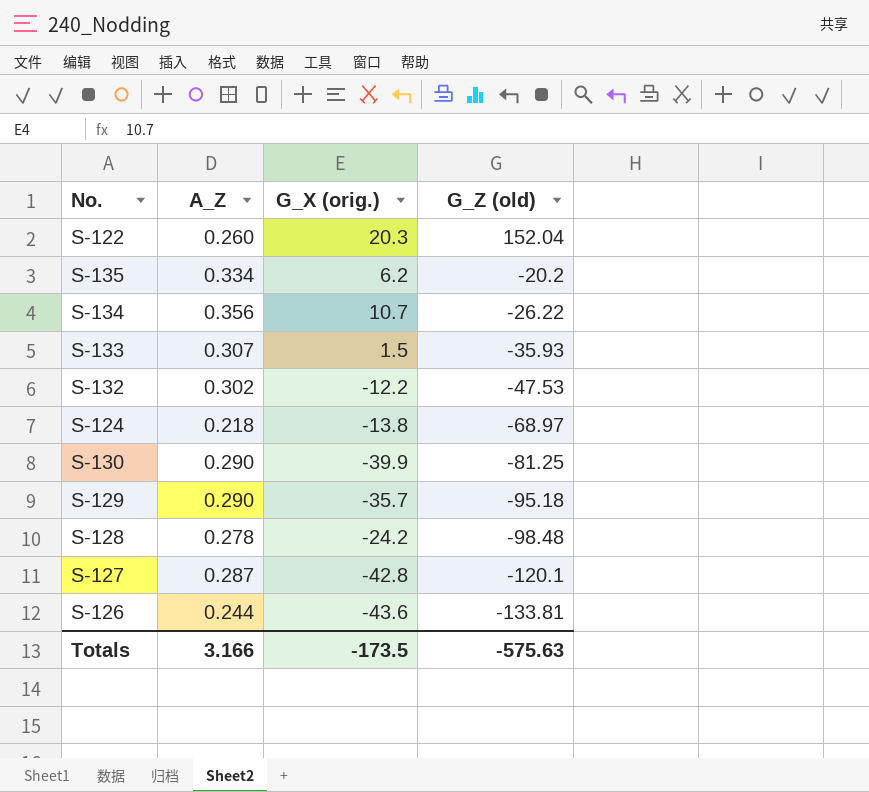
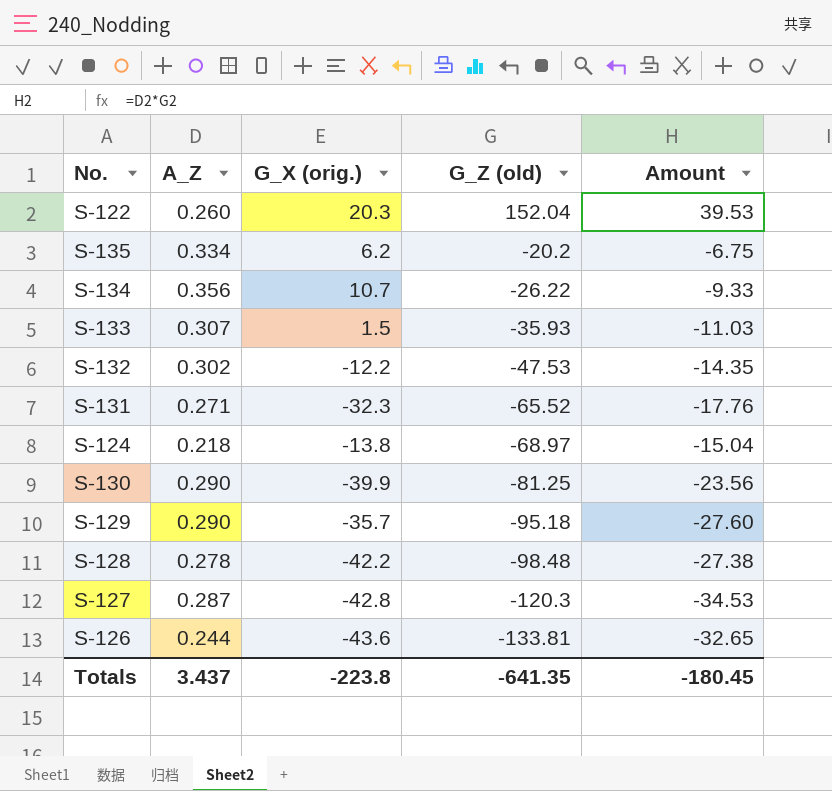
column Amount | formula: none -> [A_Z] * [G_Z (old)]
row S-131: none -> 0.271 | -32.3 | -65.52 | -17.76
S-128 | G_X (orig.): -24.2 -> -42.2
S-127 | G_Z (old): -120.1 -> -120.3
Totals | A_Z: 3.166 -> 3.437
Totals | G_X (orig.): -173.5 -> -223.8
Totals | G_Z (old): -575.63 -> -641.35

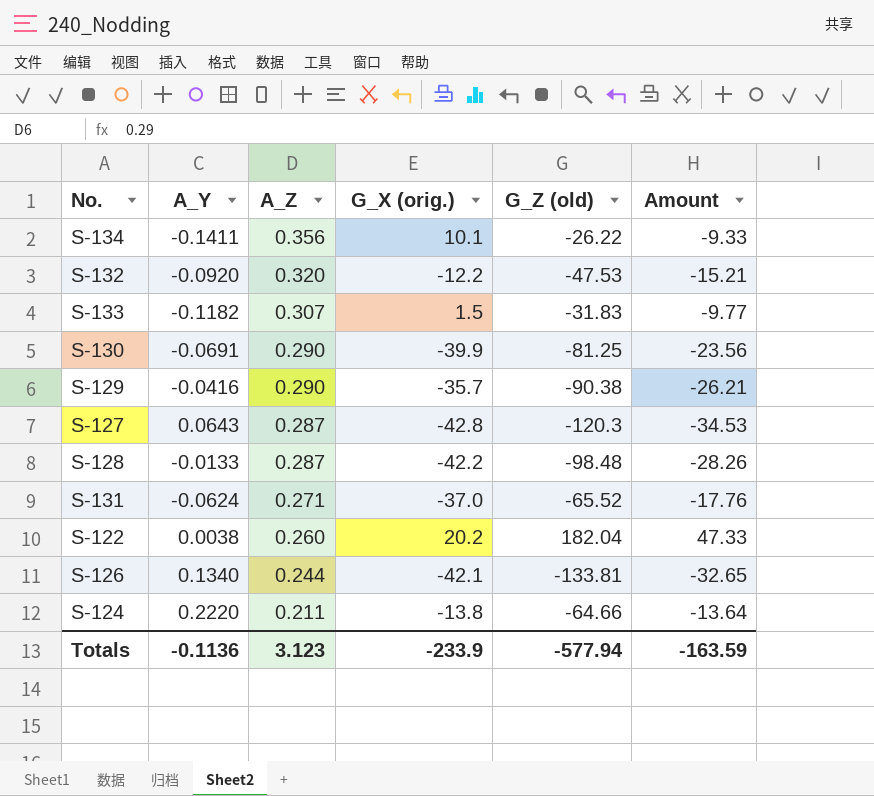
row order: G_Z (old) descending -> A_Z descending
column A_Y | position: none -> 2
row S-135: 0.334 | 6.2 | -20.2 | -6.75 -> none
S-134 | G_X (orig.): 10.7 -> 10.1
S-132 | A_Z: 0.302 -> 0.320
S-132 | Amount: -14.35 -> -15.21
S-133 | G_Z (old): -35.93 -> -31.83
S-133 | Amount: -11.03 -> -9.77
S-129 | G_Z (old): -95.18 -> -90.38
S-129 | Amount: -27.60 -> -26.21
S-128 | A_Z: 0.278 -> 0.287
S-128 | Amount: -27.38 -> -28.26
S-131 | G_X (orig.): -32.3 -> -37.0
S-122 | G_X (orig.): 20.3 -> 20.2
S-122 | G_Z (old): 152.04 -> 182.04
S-122 | Amount: 39.53 -> 47.33
S-126 | G_X (orig.): -43.6 -> -42.1
S-124 | A_Z: 0.218 -> 0.211
S-124 | G_Z (old): -68.97 -> -64.66
S-124 | Amount: -15.04 -> -13.64
Totals | A_Z: 3.437 -> 3.123
Totals | G_X (orig.): -223.8 -> -233.9
Totals | G_Z (old): -641.35 -> -577.94
Totals | Amount: -180.45 -> -163.59

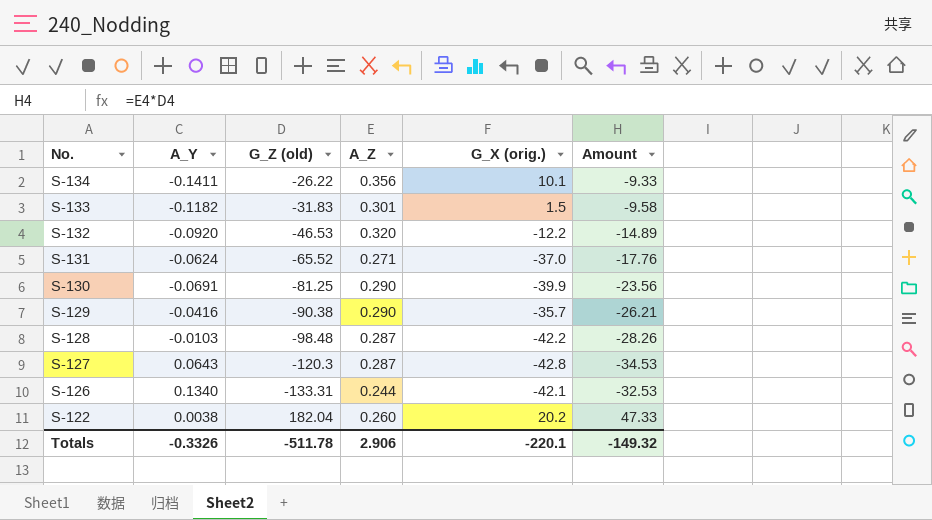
row order: A_Z descending -> No. descending
column G_Z (old) | position: 5 -> 3
row S-124: 0.2220 | 0.211 | -13.8 | -64.66 | -13.64 -> none
S-133 | A_Z: 0.307 -> 0.301
S-133 | Amount: -9.77 -> -9.58
S-132 | G_Z (old): -47.53 -> -46.53
S-132 | Amount: -15.21 -> -14.89
S-128 | A_Y: -0.0133 -> -0.0103
S-126 | G_Z (old): -133.81 -> -133.31
S-126 | Amount: -32.65 -> -32.53
Totals | A_Y: -0.1136 -> -0.3326
Totals | G_Z (old): -577.94 -> -511.78
Totals | A_Z: 3.123 -> 2.906
Totals | G_X (orig.): -233.9 -> -220.1
Totals | Amount: -163.59 -> -149.32

